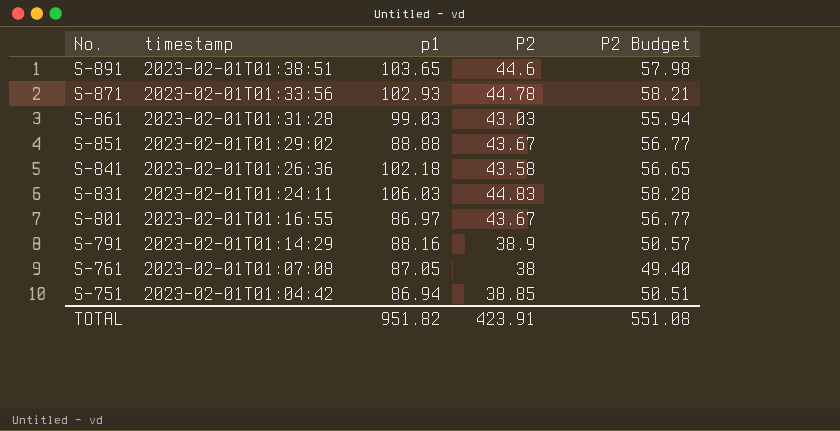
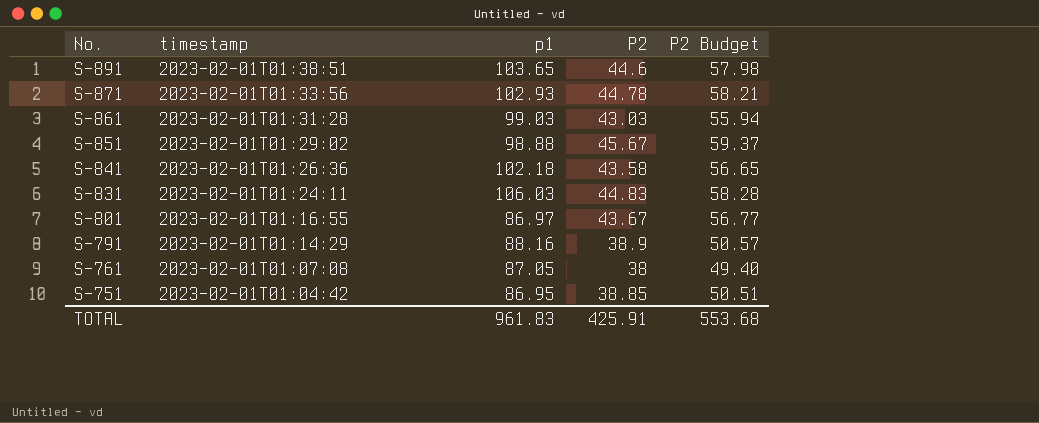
S-851 | p1: 88.88 -> 98.88
S-851 | P2: 43.67 -> 45.67
S-851 | P2 Budget: 56.77 -> 59.37
S-751 | p1: 86.94 -> 86.95
TOTAL | p1: 951.82 -> 961.83
TOTAL | P2: 423.91 -> 425.91
TOTAL | P2 Budget: 551.08 -> 553.68

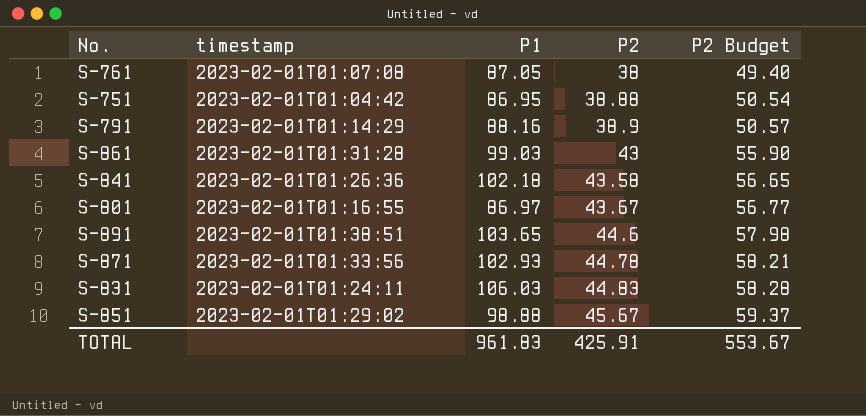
row order: No. descending -> P2 ascending
column name: p1 -> P1
S-751 | P2: 38.85 -> 38.88
S-751 | P2 Budget: 50.51 -> 50.54
S-861 | P2: 43.03 -> 43
S-861 | P2 Budget: 55.94 -> 55.90
TOTAL | P2 Budget: 553.68 -> 553.67

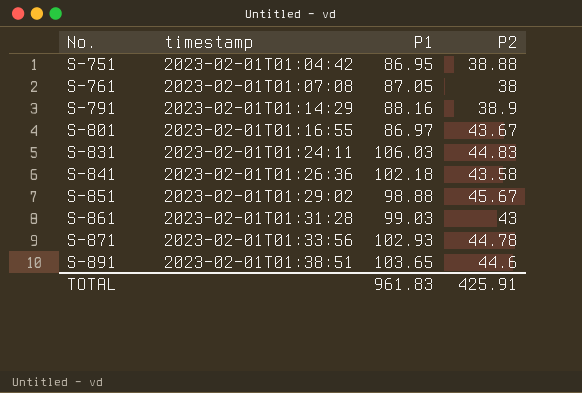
row order: P2 ascending -> No. ascending
column P2 Budget | formula: [P2] * 1.3 -> none

